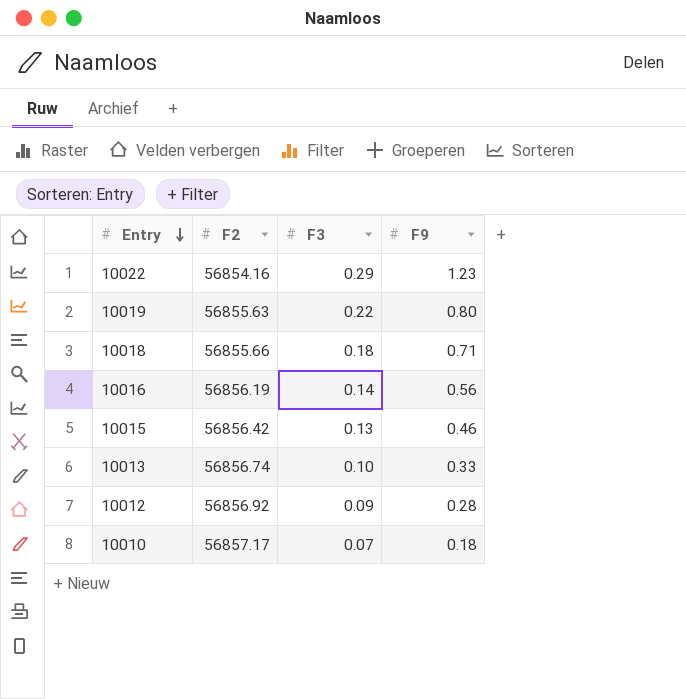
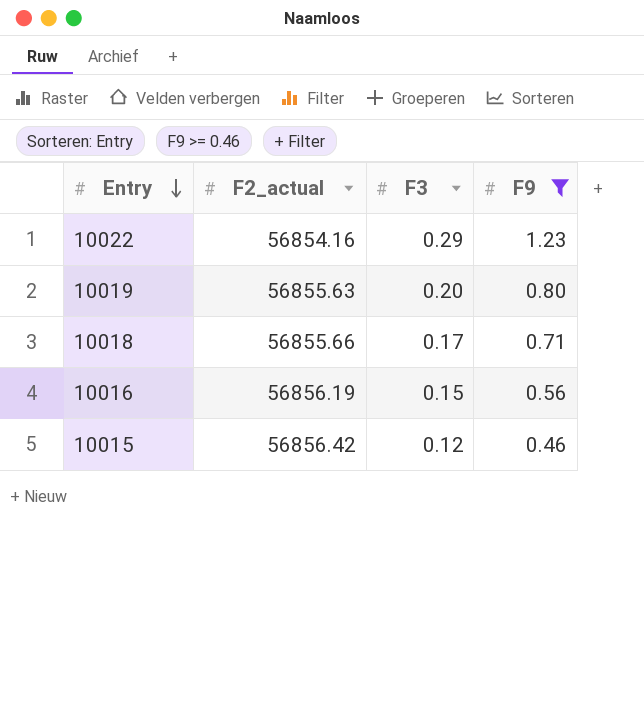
filter: none -> F9 >= 0.46
column name: F2 -> F2_actual
10019 | F3: 0.22 -> 0.20
10018 | F3: 0.18 -> 0.17
10016 | F3: 0.14 -> 0.15
10015 | F3: 0.13 -> 0.12

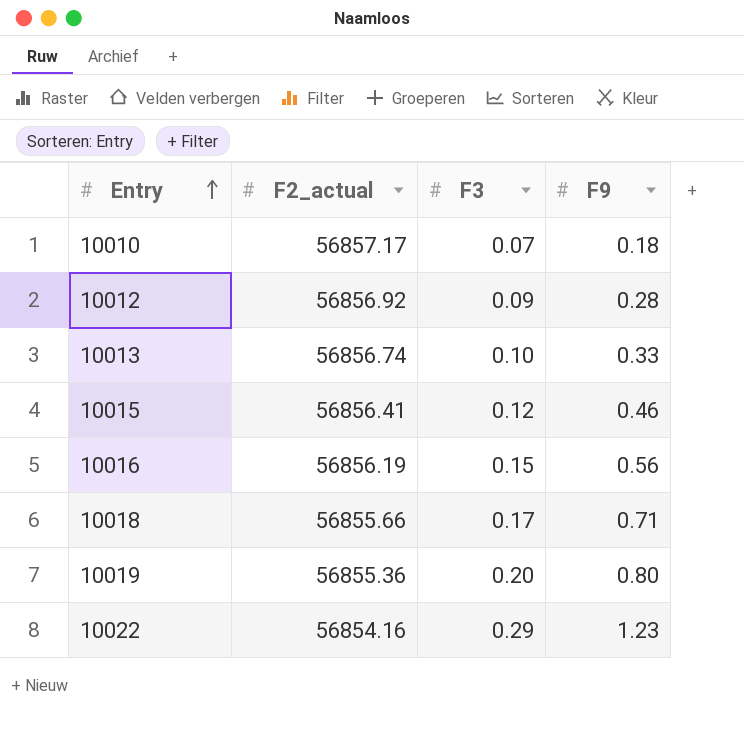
filter: F9 >= 0.46 -> none
row order: Entry descending -> Entry ascending
10015 | F2_actual: 56856.42 -> 56856.41
10019 | F2_actual: 56855.63 -> 56855.36

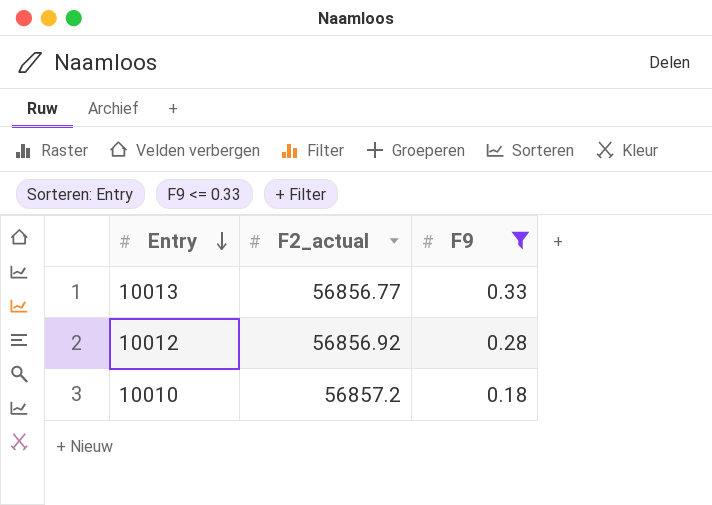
filter: none -> F9 <= 0.33
row order: Entry ascending -> Entry descending
column F3 | position: 3 -> none
10013 | F2_actual: 56856.74 -> 56856.77
10010 | F2_actual: 56857.17 -> 56857.2

